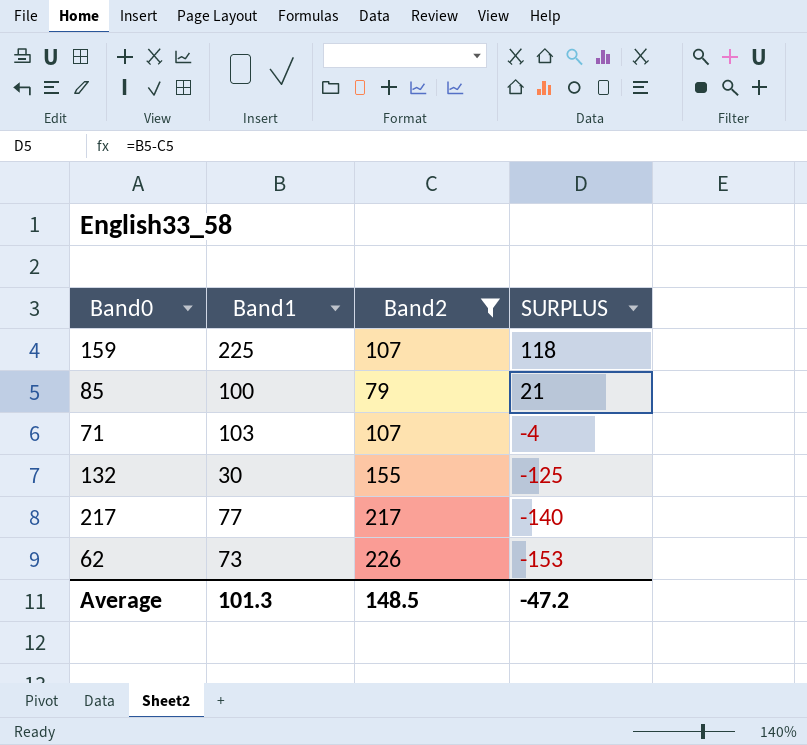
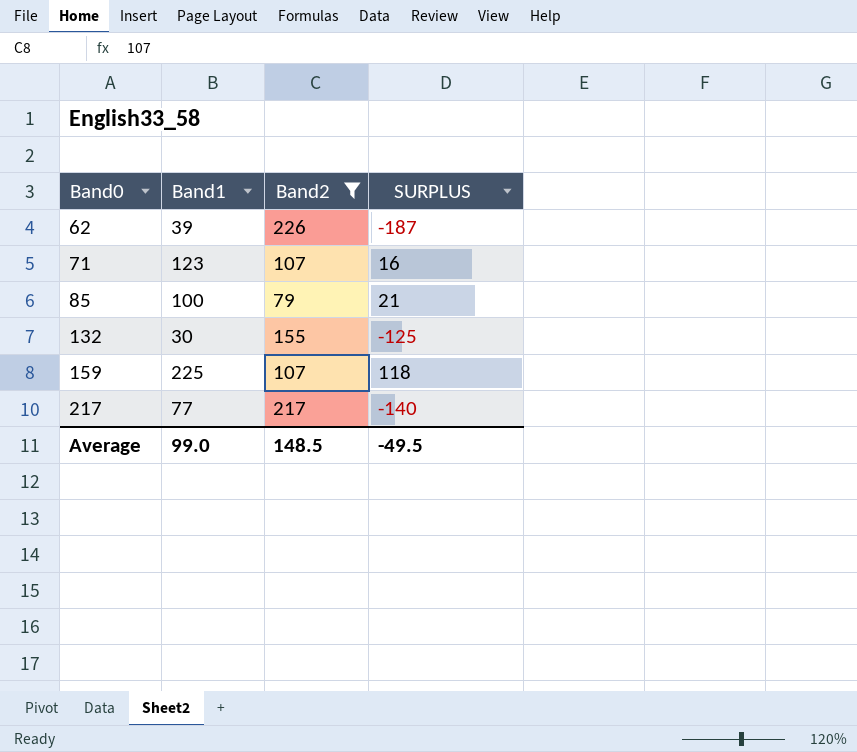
row order: SURPLUS descending -> Band0 ascending
62 | Band1: 73 -> 39
62 | SURPLUS: -153 -> -187
71 | Band1: 103 -> 123
71 | SURPLUS: -4 -> 16
Average | Band1: 101.3 -> 99.0
Average | SURPLUS: -47.2 -> -49.5

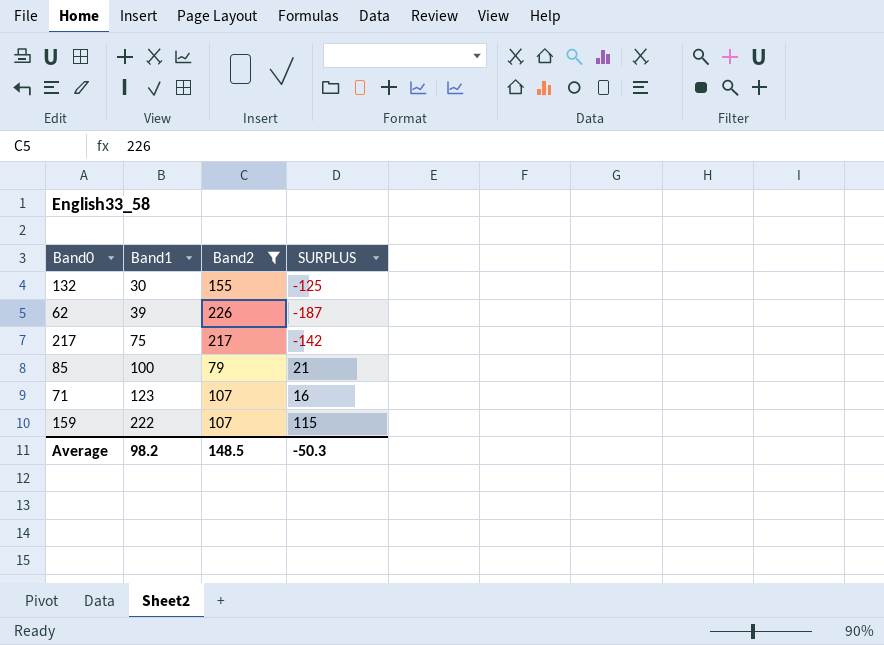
row order: Band0 ascending -> Band1 ascending
217 | Band1: 77 -> 75
217 | SURPLUS: -140 -> -142
159 | Band1: 225 -> 222
159 | SURPLUS: 118 -> 115
Average | Band1: 99.0 -> 98.2
Average | SURPLUS: -49.5 -> -50.3

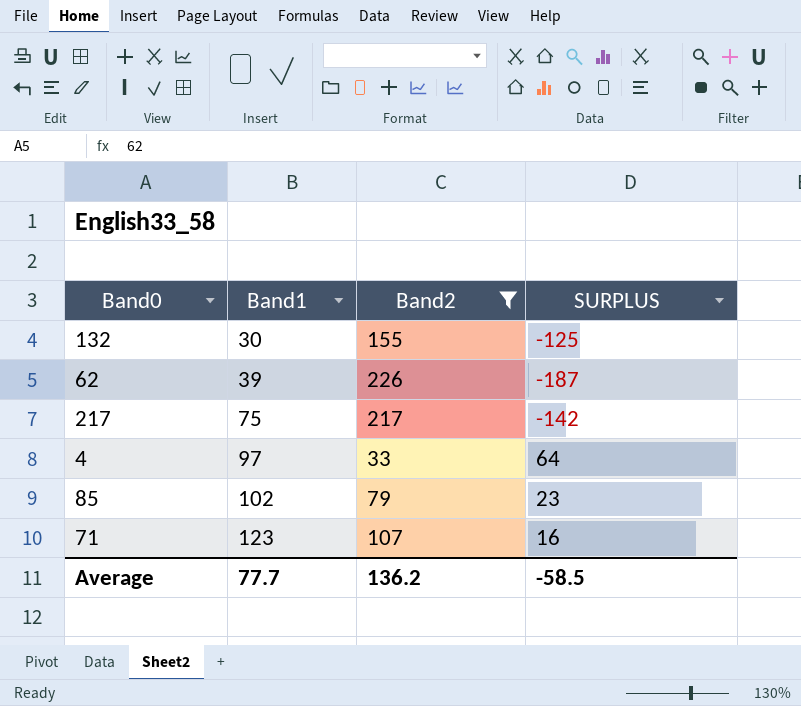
row 159: 222 | 107 | 115 -> none
row 4: none -> 97 | 33 | 64
85 | Band1: 100 -> 102
85 | SURPLUS: 21 -> 23
Average | Band1: 98.2 -> 77.7
Average | Band2: 148.5 -> 136.2
Average | SURPLUS: -50.3 -> -58.5

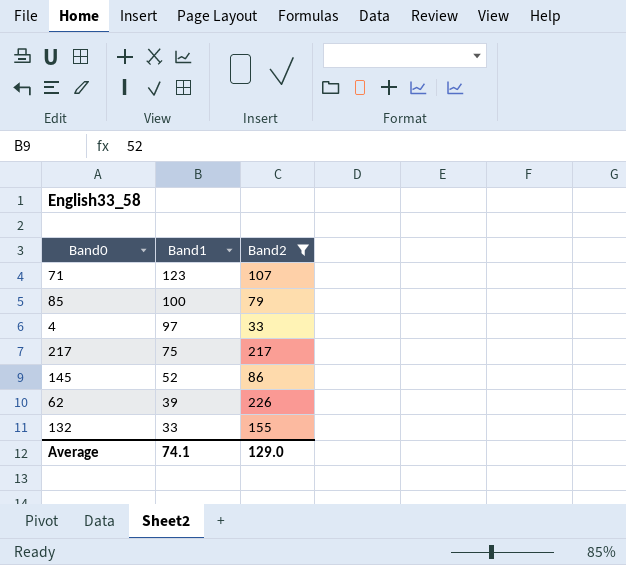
row order: Band1 ascending -> Band1 descending
column SURPLUS | formula: [Band1] - [Band2] -> none
85 | Band1: 102 -> 100
row 145: none -> 52 | 86
132 | Band1: 30 -> 33
Average | Band1: 77.7 -> 74.1
Average | Band2: 136.2 -> 129.0

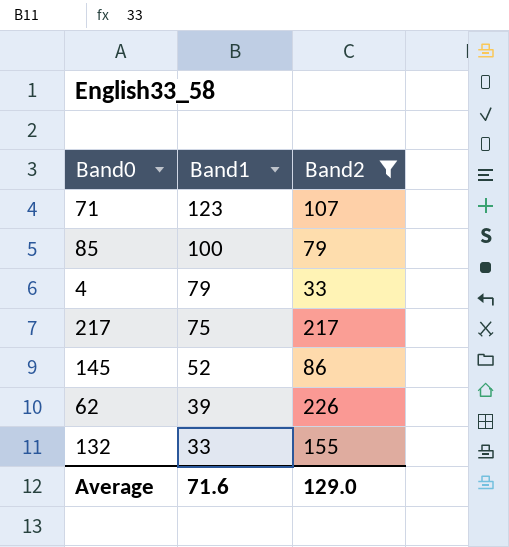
4 | Band1: 97 -> 79
Average | Band1: 74.1 -> 71.6

